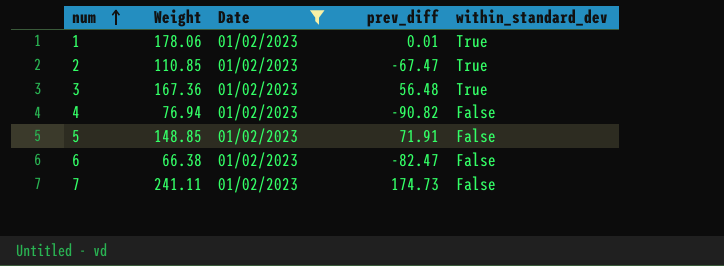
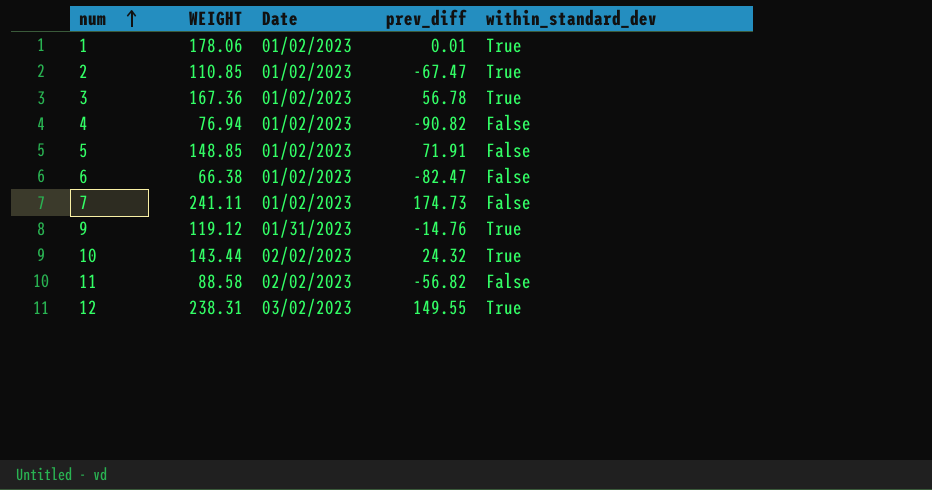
filter: Date = 01/02/2023 -> none
column name: Weight -> WEIGHT
3 | prev_diff: 56.48 -> 56.78

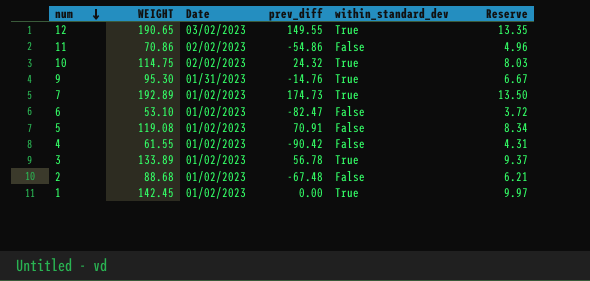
row order: num ascending -> num descending
column Reserve | formula: none -> [WEIGHT] * 0.07
12 | WEIGHT: 238.31 -> 190.65
11 | WEIGHT: 88.58 -> 70.86
11 | prev_diff: -56.82 -> -54.86
10 | WEIGHT: 143.44 -> 114.75
9 | WEIGHT: 119.12 -> 95.30
7 | WEIGHT: 241.11 -> 192.89
7 | within_standard_dev: False -> True
6 | WEIGHT: 66.38 -> 53.10
5 | WEIGHT: 148.85 -> 119.08
5 | prev_diff: 71.91 -> 70.91
4 | WEIGHT: 76.94 -> 61.55
4 | prev_diff: -90.82 -> -90.42
3 | WEIGHT: 167.36 -> 133.89
2 | WEIGHT: 110.85 -> 88.68
2 | prev_diff: -67.47 -> -67.48
2 | within_standard_dev: True -> False
1 | WEIGHT: 178.06 -> 142.45
1 | prev_diff: 0.01 -> 0.00

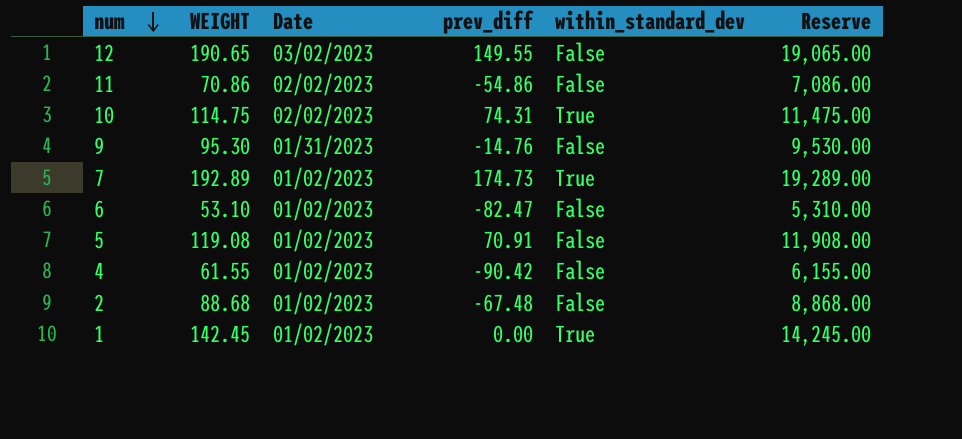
column Reserve | formula: [WEIGHT] * 0.07 -> [WEIGHT] * 100
row 3: 133.89 | 01/02/2023 | 56.78 | True | 9.37 -> none
12 | within_standard_dev: True -> False
10 | prev_diff: 24.32 -> 74.31
9 | within_standard_dev: True -> False

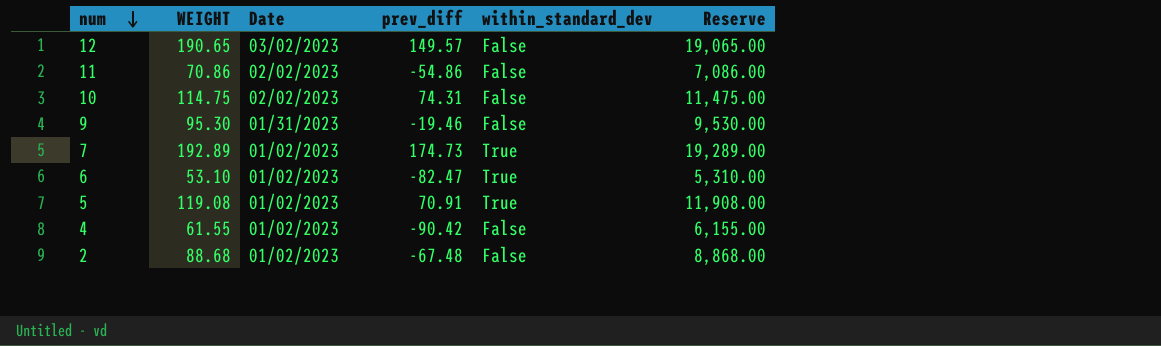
row 1: 142.45 | 01/02/2023 | 0.00 | True | 14,245.00 -> none
12 | prev_diff: 149.55 -> 149.57
10 | within_standard_dev: True -> False
9 | prev_diff: -14.76 -> -19.46
6 | within_standard_dev: False -> True
5 | within_standard_dev: False -> True

